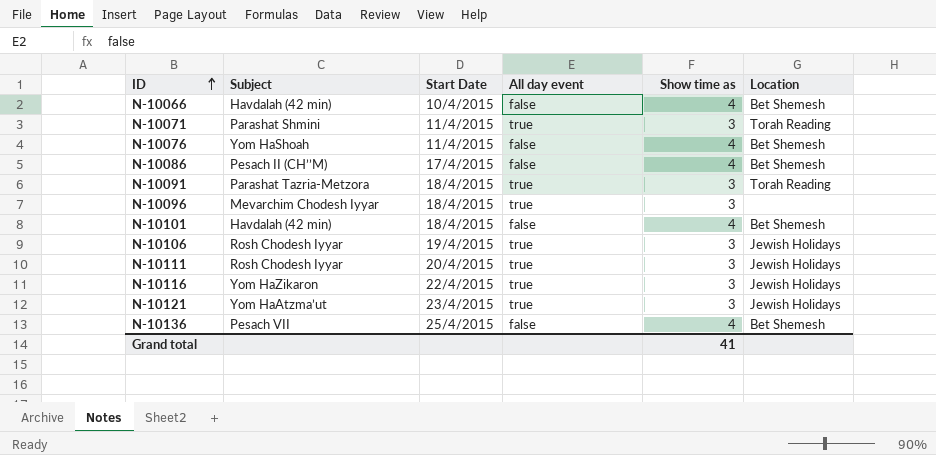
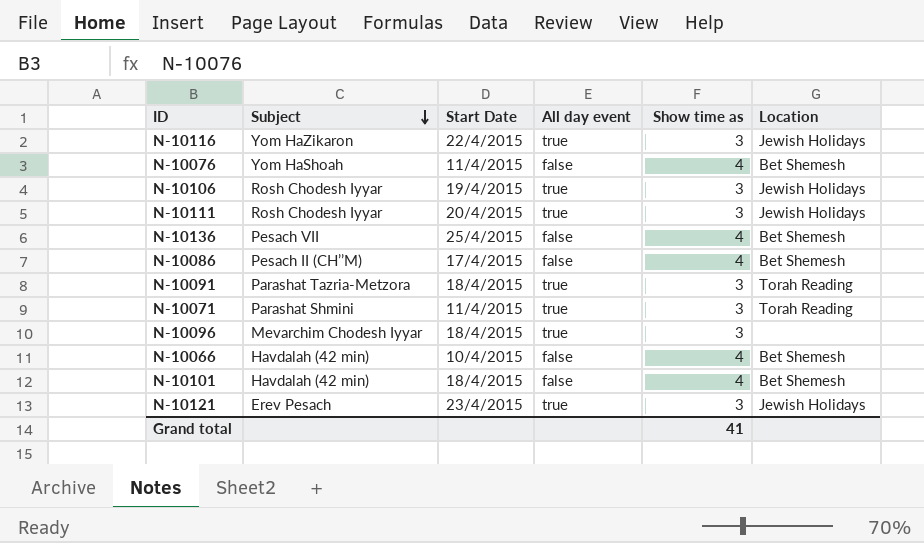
row order: ID ascending -> Subject descending
N-10121 | Subject: Yom HaAtzma’ut -> Erev Pesach

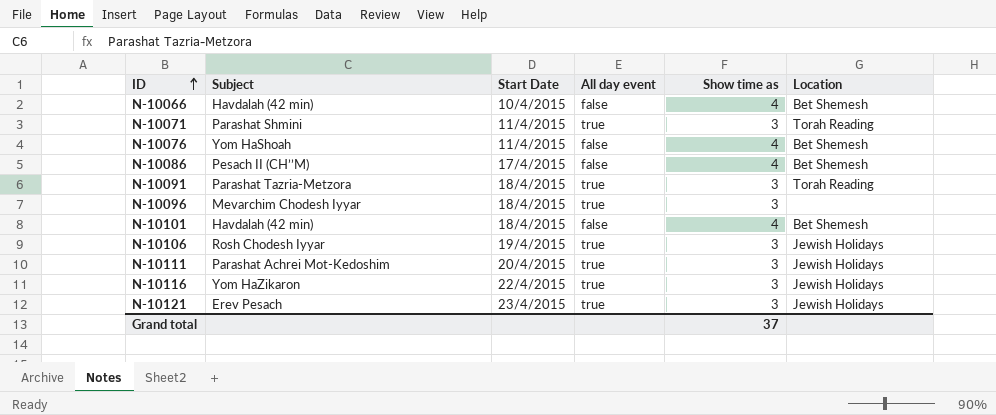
row order: Subject descending -> ID ascending
row N-10136: Pesach VII | 25/4/2015 | false | 4 | Bet Shemesh -> none
N-10111 | Subject: Rosh Chodesh Iyyar -> Parashat Achrei Mot-Kedoshim
Grand total | Show time as: 41 -> 37

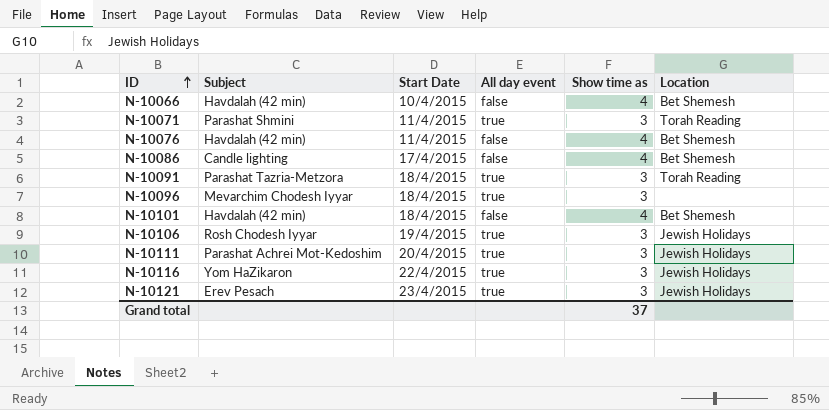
N-10076 | Subject: Yom HaShoah -> Havdalah (42 min)
N-10086 | Subject: Pesach II (CH’’M) -> Candle lighting

